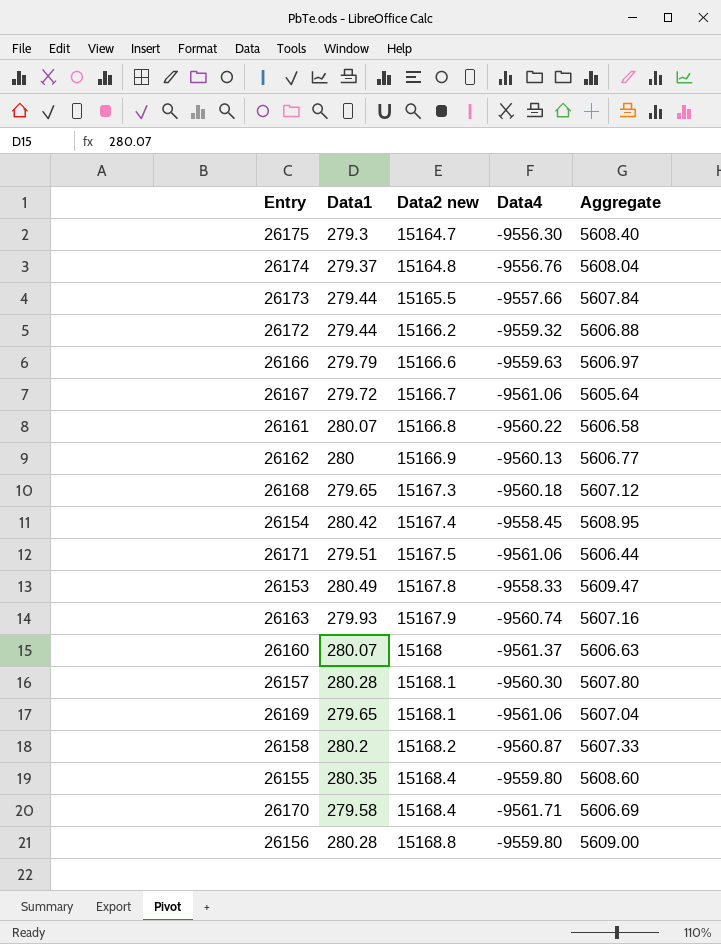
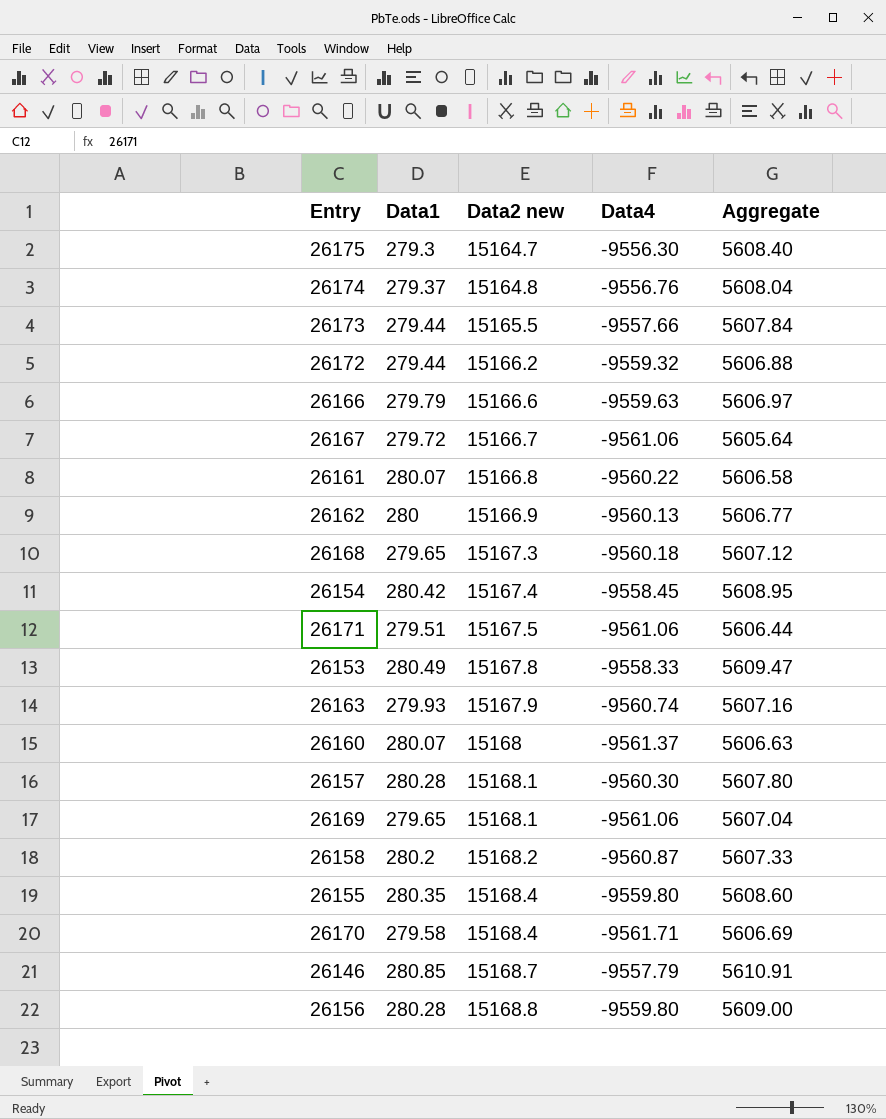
row 26146: none -> 280.85 | 15168.7 | -9557.79 | 5610.91

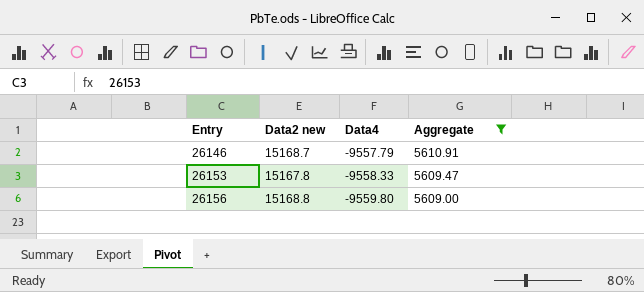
filter: none -> Aggregate >= 5609.00
row order: Data2 new ascending -> Entry ascending
column Data1 | position: 2 -> none

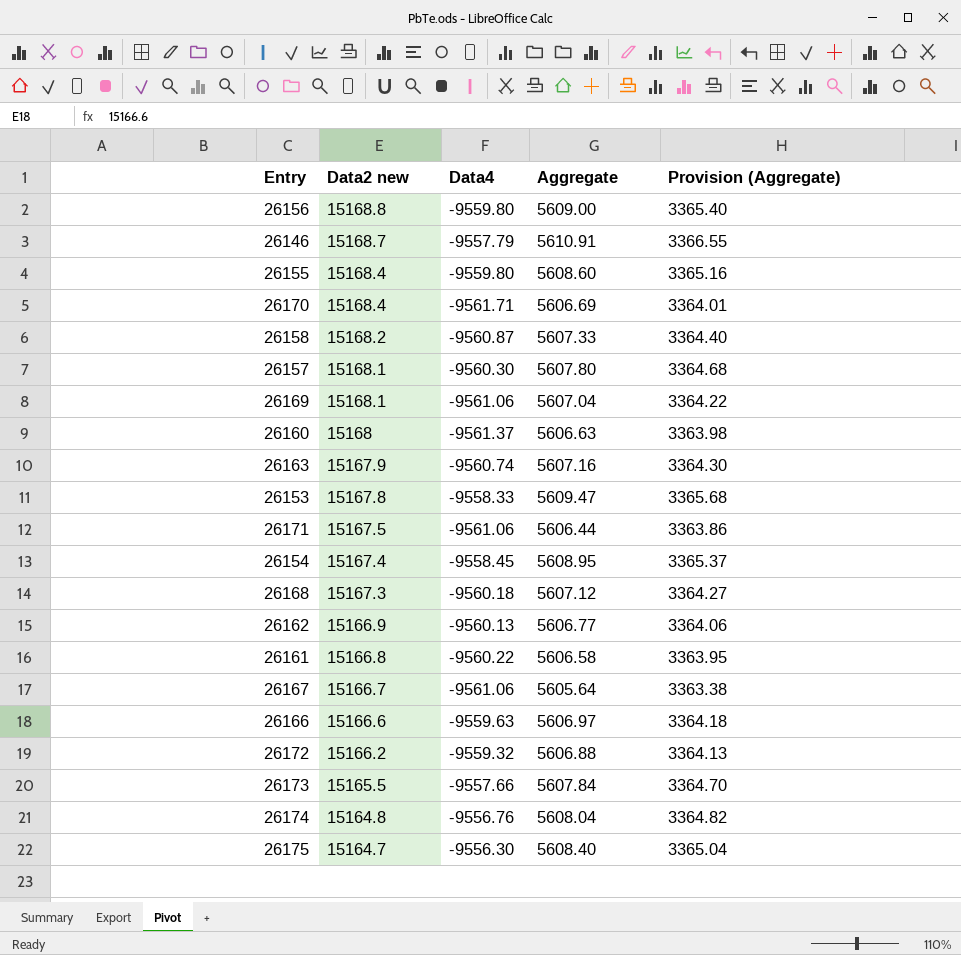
filter: Aggregate >= 5609.00 -> none
row order: Entry ascending -> Data2 new descending
column Provision (Aggregate) | formula: none -> [Aggregate] * 0.6

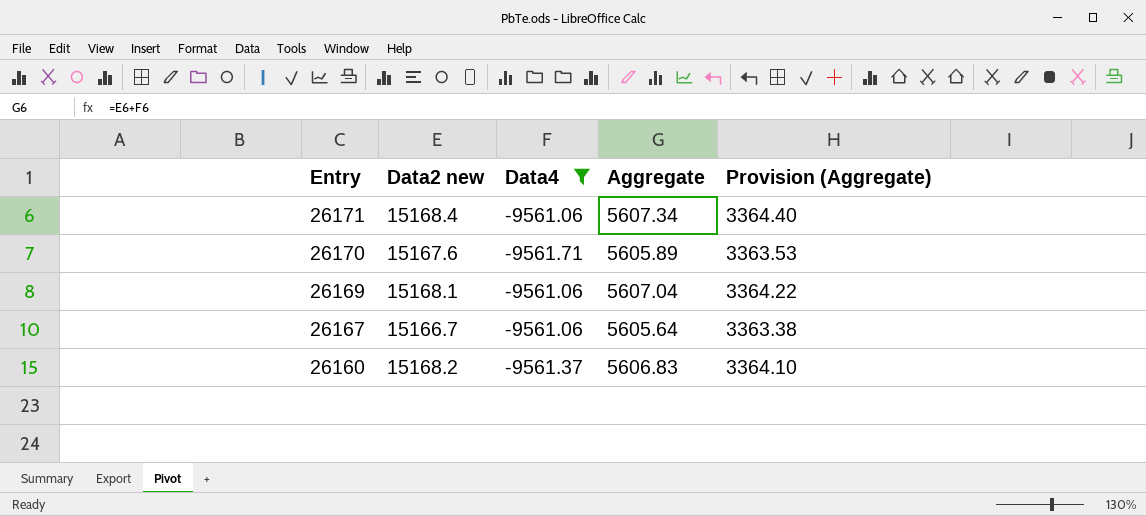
filter: none -> Data4 <= -9561.06
row order: Data2 new descending -> Entry descending
26171 | Data2 new: 15167.5 -> 15168.4
26171 | Aggregate: 5606.44 -> 5607.34
26171 | Provision (Aggregate): 3363.86 -> 3364.40
26170 | Data2 new: 15168.4 -> 15167.6
26170 | Aggregate: 5606.69 -> 5605.89
26170 | Provision (Aggregate): 3364.01 -> 3363.53
26160 | Data2 new: 15168 -> 15168.2
26160 | Aggregate: 5606.63 -> 5606.83
26160 | Provision (Aggregate): 3363.98 -> 3364.10

